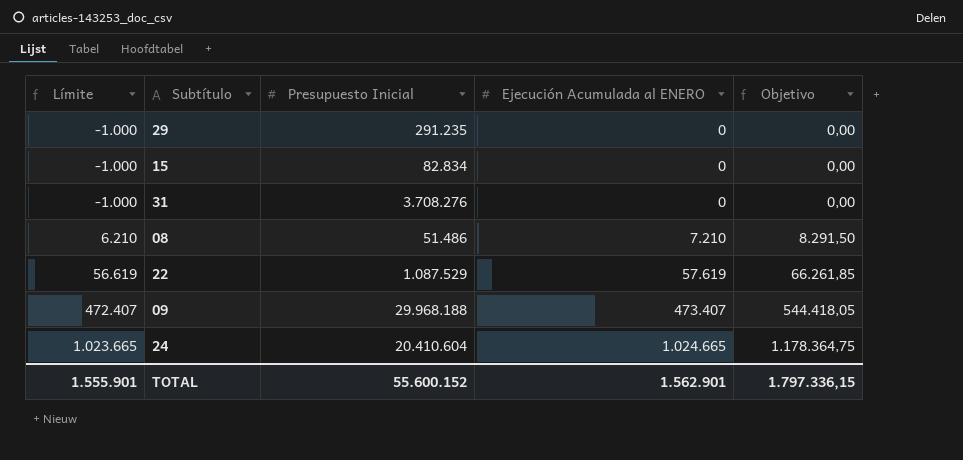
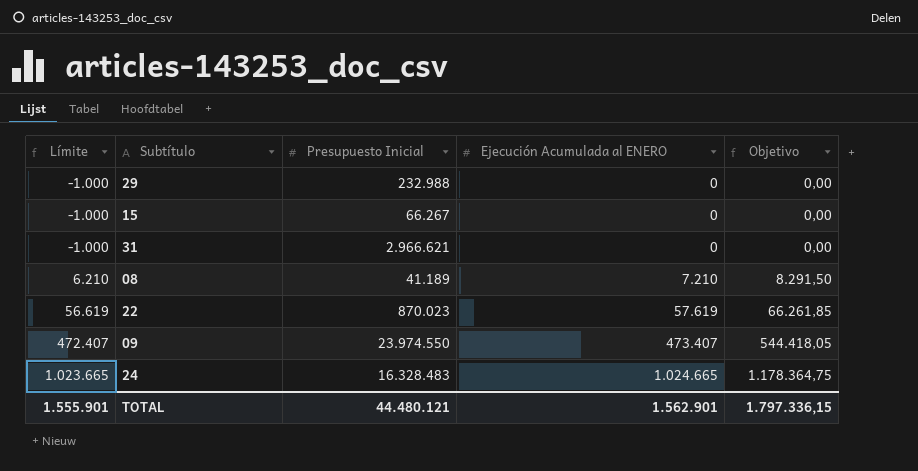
29 | Presupuesto Inicial: 291.235 -> 232.988
15 | Presupuesto Inicial: 82.834 -> 66.267
31 | Presupuesto Inicial: 3.708.276 -> 2.966.621
08 | Presupuesto Inicial: 51.486 -> 41.189
22 | Presupuesto Inicial: 1.087.529 -> 870.023
09 | Presupuesto Inicial: 29.968.188 -> 23.974.550
24 | Presupuesto Inicial: 20.410.604 -> 16.328.483
TOTAL | Presupuesto Inicial: 55.600.152 -> 44.480.121

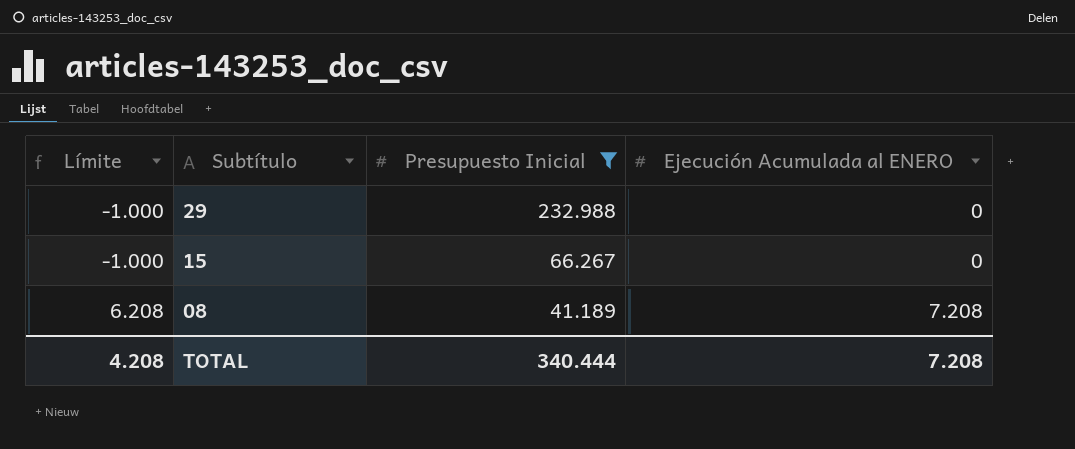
filter: none -> Presupuesto Inicial <= 232.988
column Objetivo | formula: [Ejecución Acumulada al ENERO] * 1,15 -> none
08 | Límite: 6.210 -> 6.208
08 | Ejecución Acumulada al ENERO: 7.210 -> 7.208
TOTAL | Límite: 1.555.901 -> 4.208
TOTAL | Presupuesto Inicial: 44.480.121 -> 340.444
TOTAL | Ejecución Acumulada al ENERO: 1.562.901 -> 7.208

